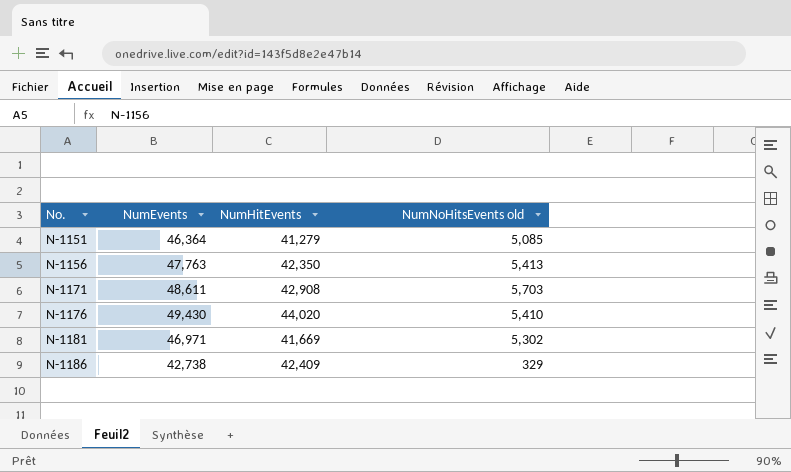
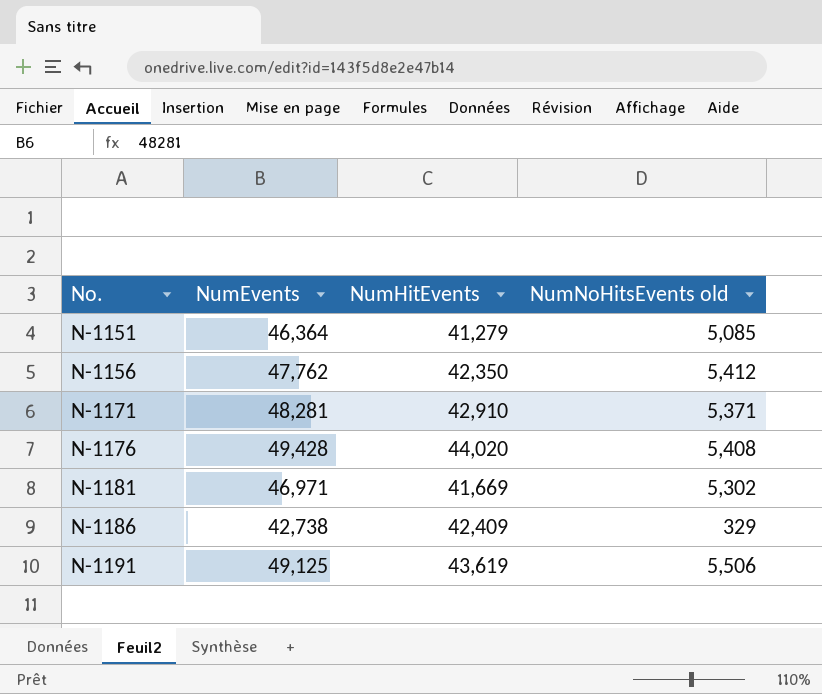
N-1156 | NumEvents: 47,763 -> 47,762
N-1156 | NumNoHitsEvents old: 5,413 -> 5,412
N-1171 | NumEvents: 48,611 -> 48,281
N-1171 | NumHitEvents: 42,908 -> 42,910
N-1171 | NumNoHitsEvents old: 5,703 -> 5,371
N-1176 | NumEvents: 49,430 -> 49,428
N-1176 | NumNoHitsEvents old: 5,410 -> 5,408
row N-1191: none -> 49,125 | 43,619 | 5,506

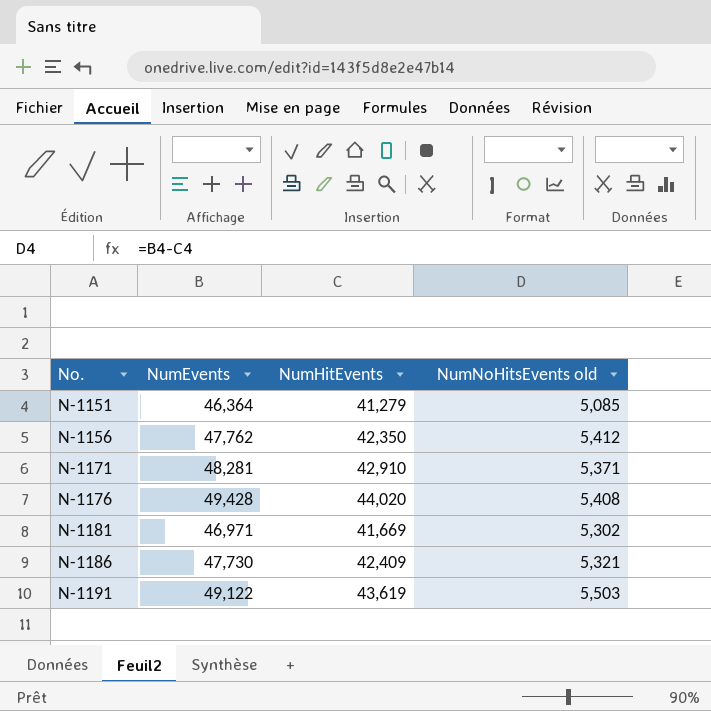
N-1186 | NumEvents: 42,738 -> 47,730
N-1186 | NumNoHitsEvents old: 329 -> 5,321
N-1191 | NumEvents: 49,125 -> 49,122
N-1191 | NumNoHitsEvents old: 5,506 -> 5,503

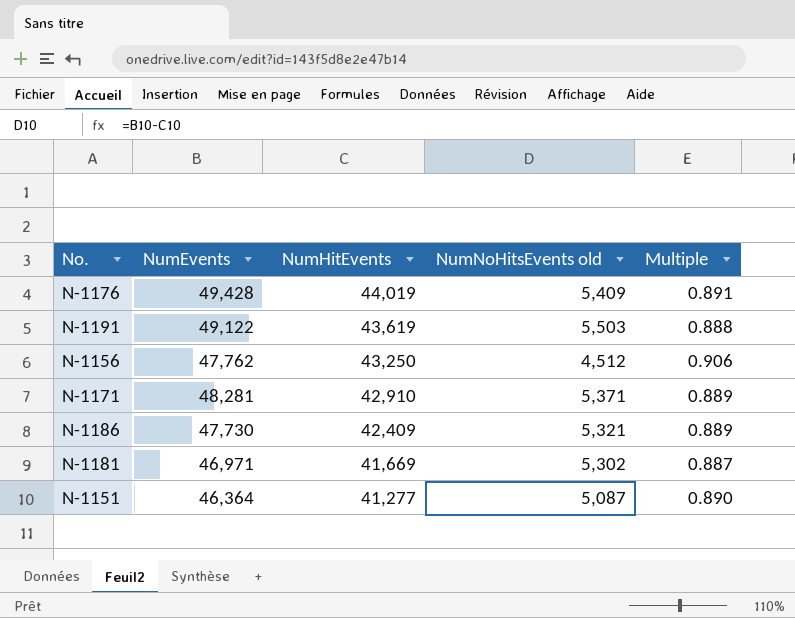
row order: No. ascending -> NumHitEvents descending
column Multiple | formula: none -> [NumHitEvents] / [NumEvents]
N-1176 | NumHitEvents: 44,020 -> 44,019
N-1176 | NumNoHitsEvents old: 5,408 -> 5,409
N-1156 | NumHitEvents: 42,350 -> 43,250
N-1156 | NumNoHitsEvents old: 5,412 -> 4,512
N-1151 | NumHitEvents: 41,279 -> 41,277
N-1151 | NumNoHitsEvents old: 5,085 -> 5,087

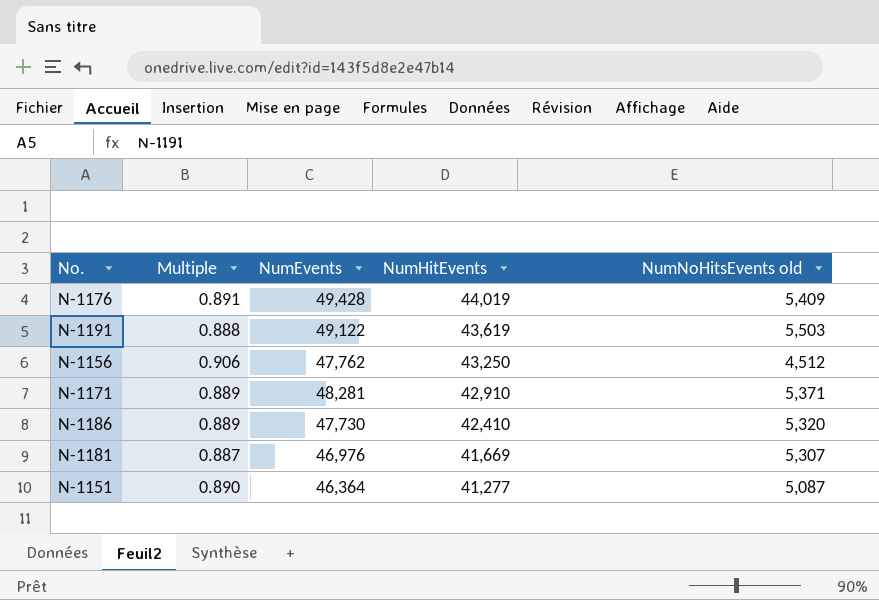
column Multiple | position: 5 -> 2
N-1186 | NumHitEvents: 42,409 -> 42,410
N-1186 | NumNoHitsEvents old: 5,321 -> 5,320
N-1181 | NumEvents: 46,971 -> 46,976
N-1181 | NumNoHitsEvents old: 5,302 -> 5,307

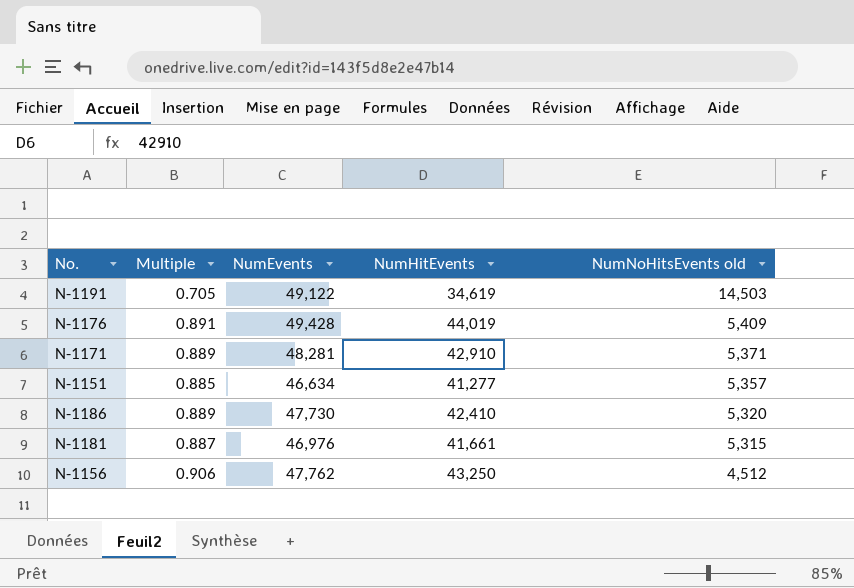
row order: NumHitEvents descending -> NumNoHitsEvents old descending
N-1191 | Multiple: 0.888 -> 0.705
N-1191 | NumHitEvents: 43,619 -> 34,619
N-1191 | NumNoHitsEvents old: 5,503 -> 14,503
N-1151 | Multiple: 0.890 -> 0.885
N-1151 | NumEvents: 46,364 -> 46,634
N-1151 | NumNoHitsEvents old: 5,087 -> 5,357
N-1181 | NumHitEvents: 41,669 -> 41,661
N-1181 | NumNoHitsEvents old: 5,307 -> 5,315

